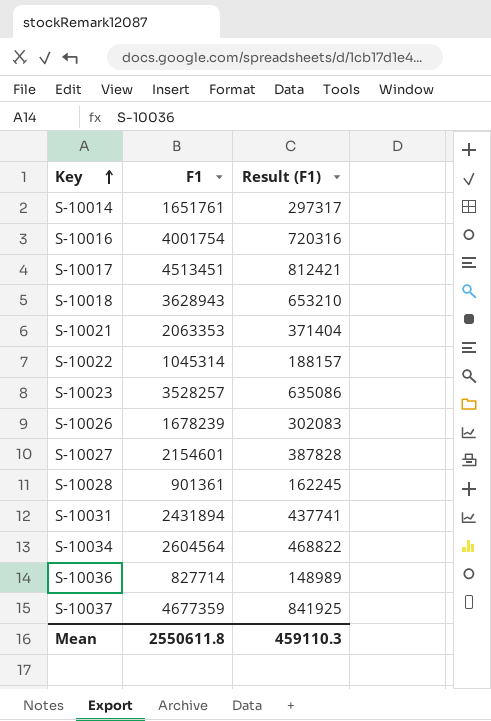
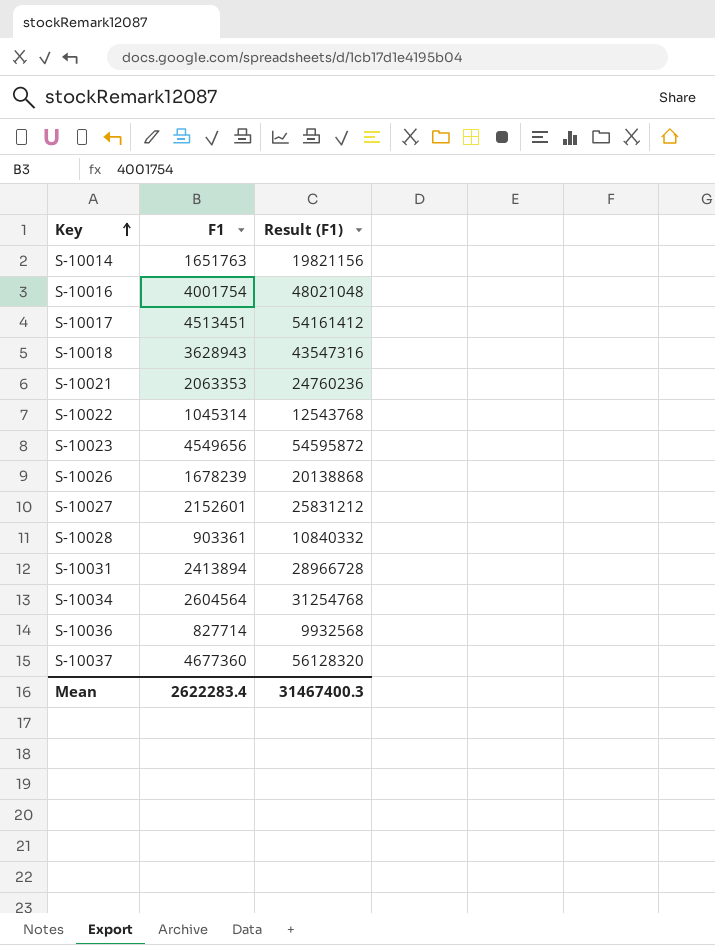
column Result (F1) | formula: [F1] * 0.18 -> [F1] * 12
S-10014 | F1: 1651761 -> 1651763
S-10023 | F1: 3528257 -> 4549656
S-10027 | F1: 2154601 -> 2152601
S-10028 | F1: 901361 -> 903361
S-10031 | F1: 2431894 -> 2413894
S-10037 | F1: 4677359 -> 4677360
Mean | F1: 2550611.8 -> 2622283.4
Mean | Result (F1): 459110.3 -> 31467400.3

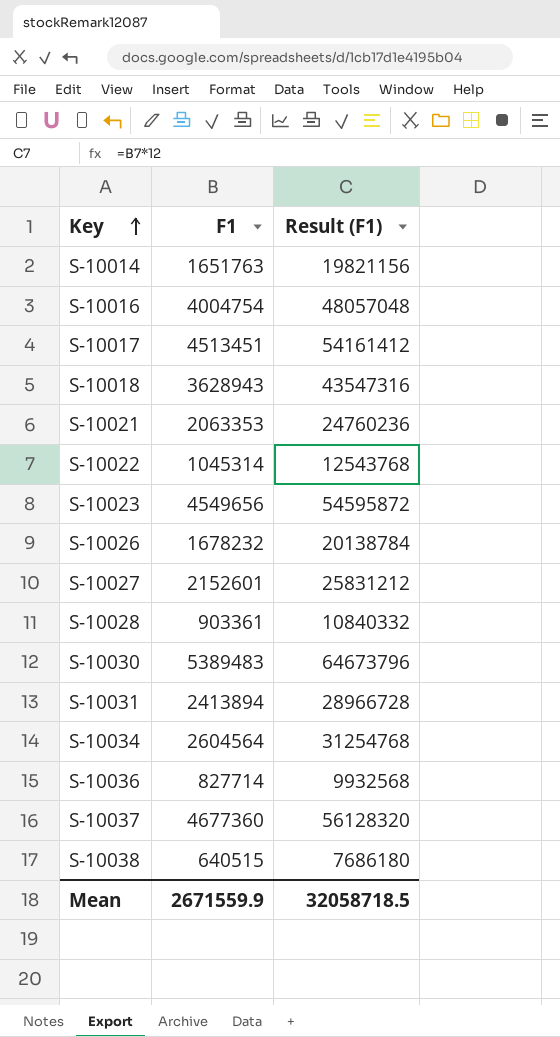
S-10016 | F1: 4001754 -> 4004754
S-10016 | Result (F1): 48021048 -> 48057048
S-10026 | F1: 1678239 -> 1678232
S-10026 | Result (F1): 20138868 -> 20138784
row S-10030: none -> 5389483 | 64673796
row S-10038: none -> 640515 | 7686180
Mean | F1: 2622283.4 -> 2671559.9
Mean | Result (F1): 31467400.3 -> 32058718.5

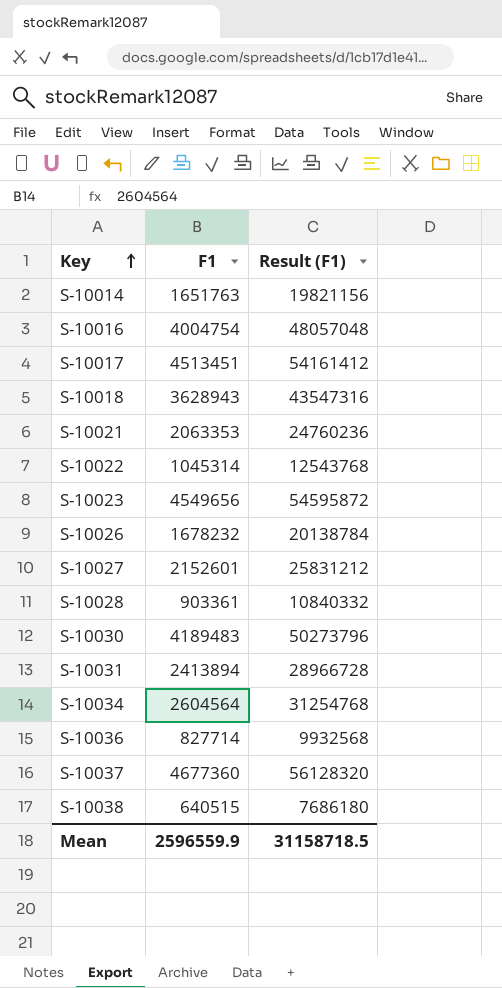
S-10030 | F1: 5389483 -> 4189483
S-10030 | Result (F1): 64673796 -> 50273796
Mean | F1: 2671559.9 -> 2596559.9
Mean | Result (F1): 32058718.5 -> 31158718.5

